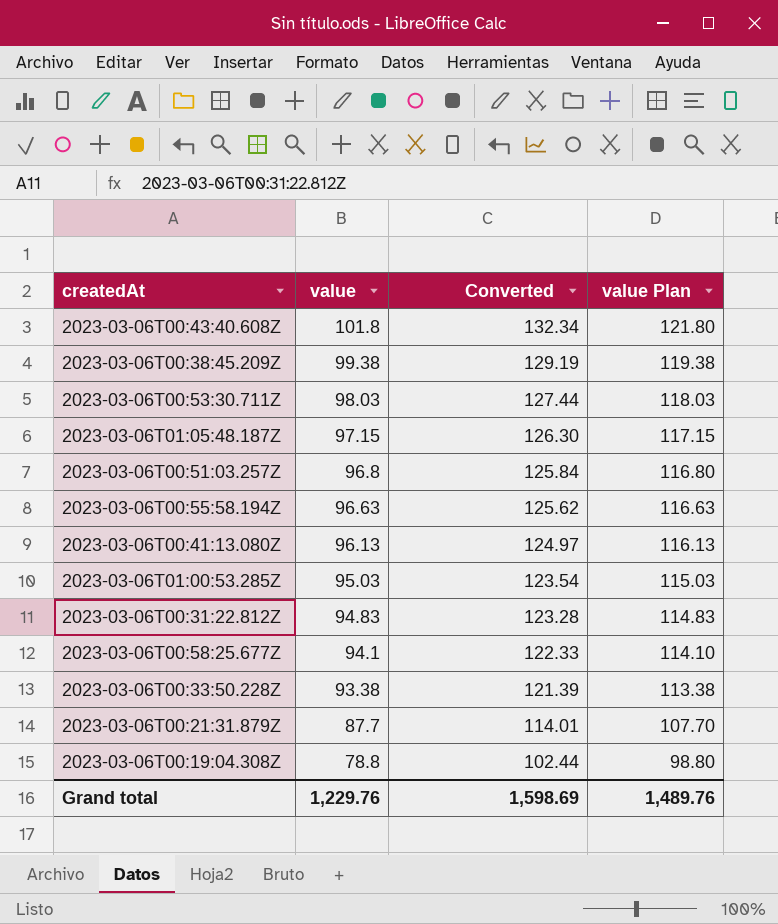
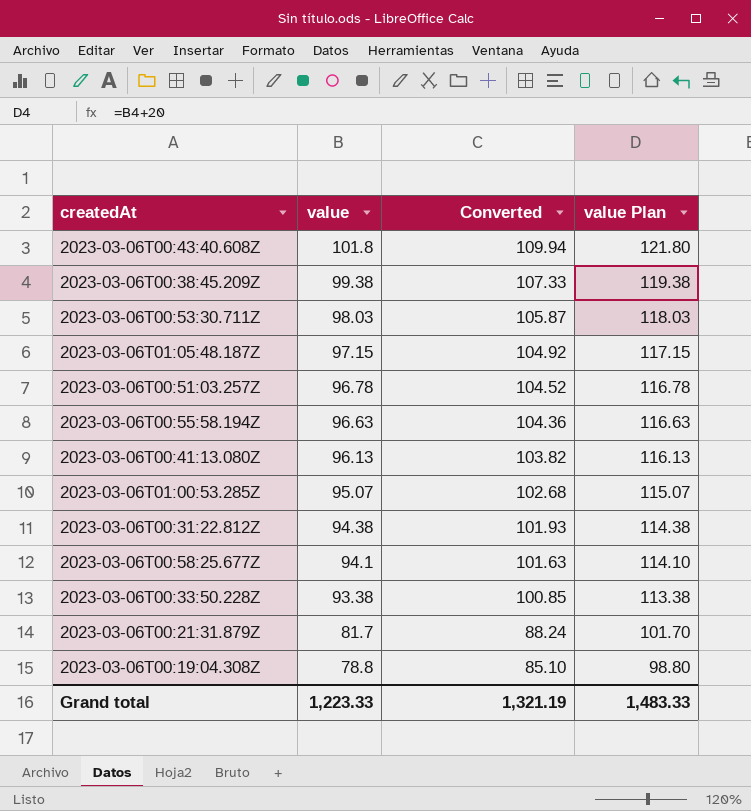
column Converted | formula: [value] * 1.3 -> [value] * 1.08
2023-03-06T00:51:03.257Z | value: 96.8 -> 96.78
2023-03-06T00:51:03.257Z | value Plan: 116.80 -> 116.78
2023-03-06T01:00:53.285Z | value: 95.03 -> 95.07
2023-03-06T01:00:53.285Z | value Plan: 115.03 -> 115.07
2023-03-06T00:31:22.812Z | value: 94.83 -> 94.38
2023-03-06T00:31:22.812Z | value Plan: 114.83 -> 114.38
2023-03-06T00:21:31.879Z | value: 87.7 -> 81.7
2023-03-06T00:21:31.879Z | value Plan: 107.70 -> 101.70
Grand total | value: 1,229.76 -> 1,223.33
Grand total | Converted: 1,598.69 -> 1,321.19
Grand total | value Plan: 1,489.76 -> 1,483.33

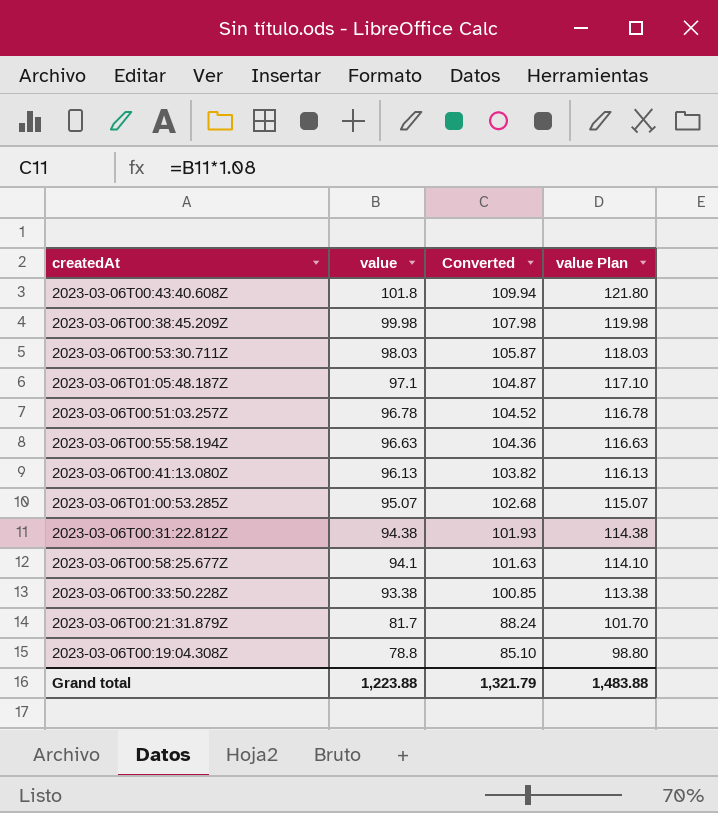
2023-03-06T00:38:45.209Z | value: 99.38 -> 99.98
2023-03-06T00:38:45.209Z | Converted: 107.33 -> 107.98
2023-03-06T00:38:45.209Z | value Plan: 119.38 -> 119.98
2023-03-06T01:05:48.187Z | value: 97.15 -> 97.1
2023-03-06T01:05:48.187Z | Converted: 104.92 -> 104.87
2023-03-06T01:05:48.187Z | value Plan: 117.15 -> 117.10
Grand total | value: 1,223.33 -> 1,223.88
Grand total | Converted: 1,321.19 -> 1,321.79
Grand total | value Plan: 1,483.33 -> 1,483.88

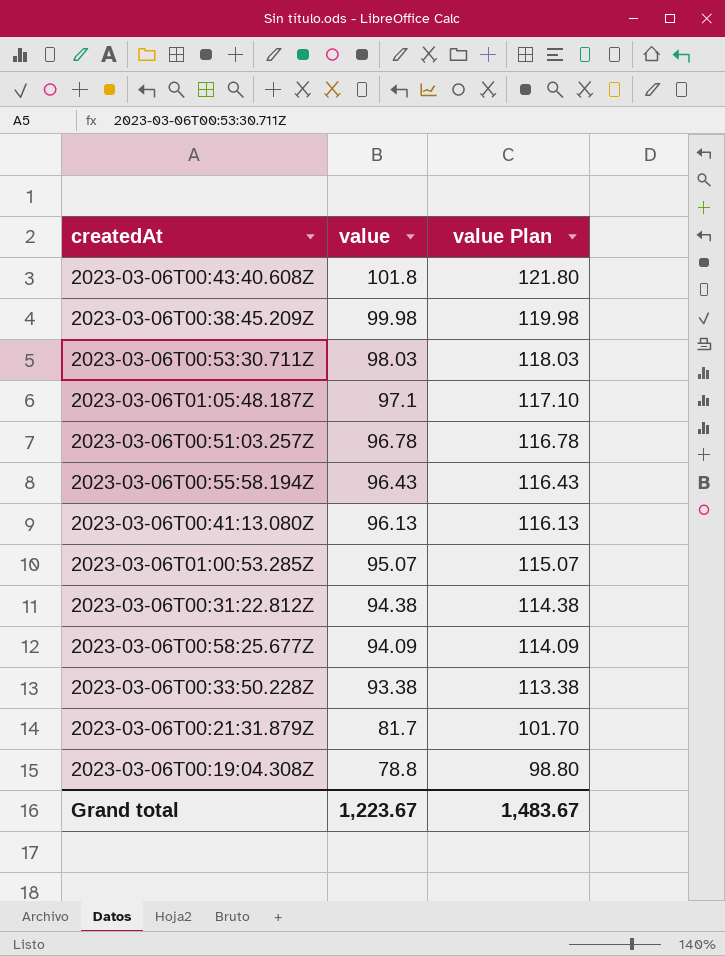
column Converted | formula: [value] * 1.08 -> none
2023-03-06T00:55:58.194Z | value: 96.63 -> 96.43
2023-03-06T00:55:58.194Z | value Plan: 116.63 -> 116.43
2023-03-06T00:58:25.677Z | value: 94.1 -> 94.09
2023-03-06T00:58:25.677Z | value Plan: 114.10 -> 114.09
Grand total | value: 1,223.88 -> 1,223.67
Grand total | value Plan: 1,483.88 -> 1,483.67

